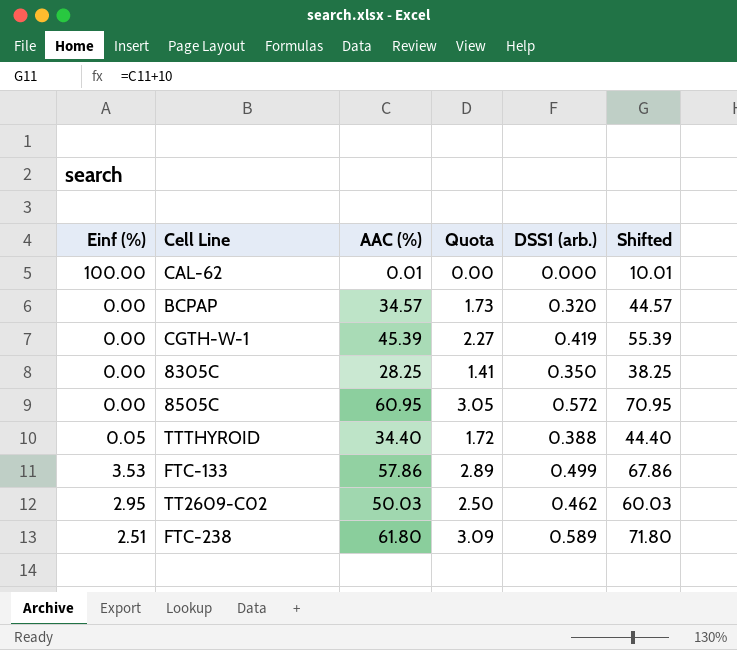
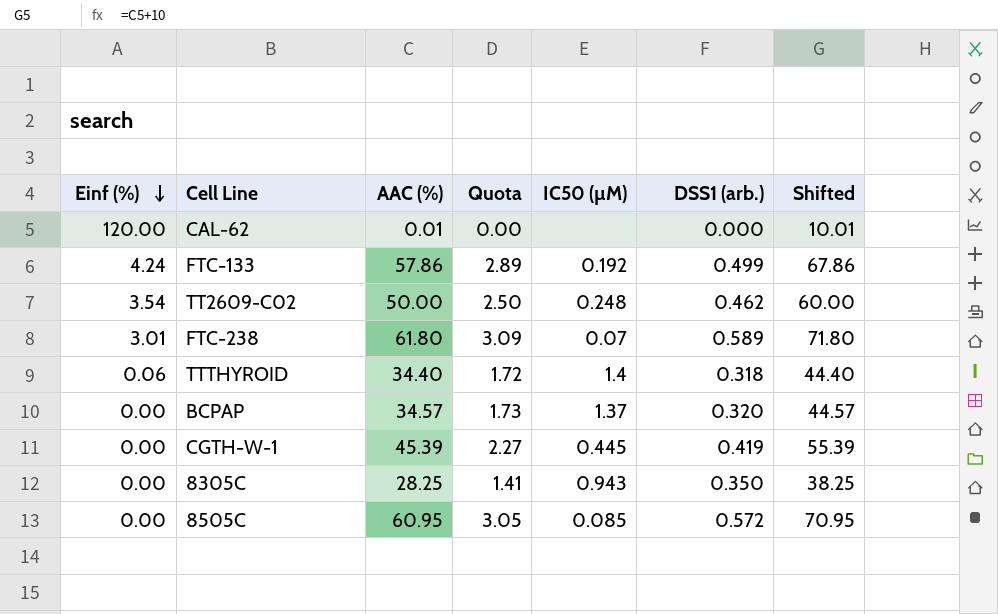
row order: none -> Einf (%) descending
column IC50 (µM) | position: none -> 5
CAL-62 | Einf (%): 100.00 -> 120.00
FTC-133 | Einf (%): 3.53 -> 4.24
TT2609-C02 | Einf (%): 2.95 -> 3.54
TT2609-C02 | AAC (%): 50.03 -> 50.00
TT2609-C02 | Shifted: 60.03 -> 60.00
FTC-238 | Einf (%): 2.51 -> 3.01
TTTHYROID | Einf (%): 0.05 -> 0.06
TTTHYROID | DSS1 (arb.): 0.388 -> 0.318

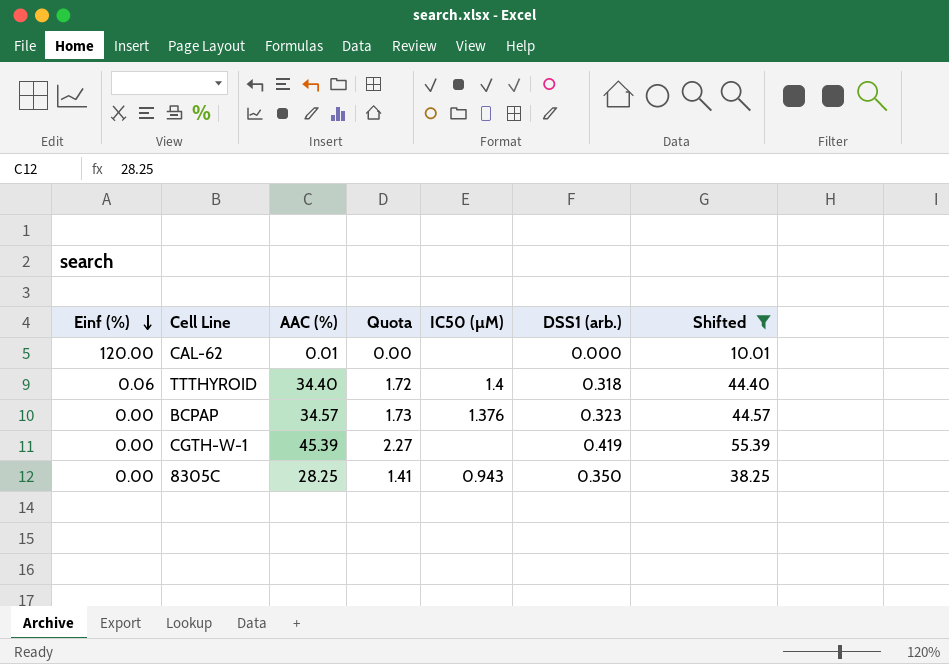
filter: none -> Shifted <= 55.39
BCPAP | IC50 (µM): 1.37 -> 1.376
BCPAP | DSS1 (arb.): 0.320 -> 0.323
CGTH-W-1 | IC50 (µM): 0.445 -> none

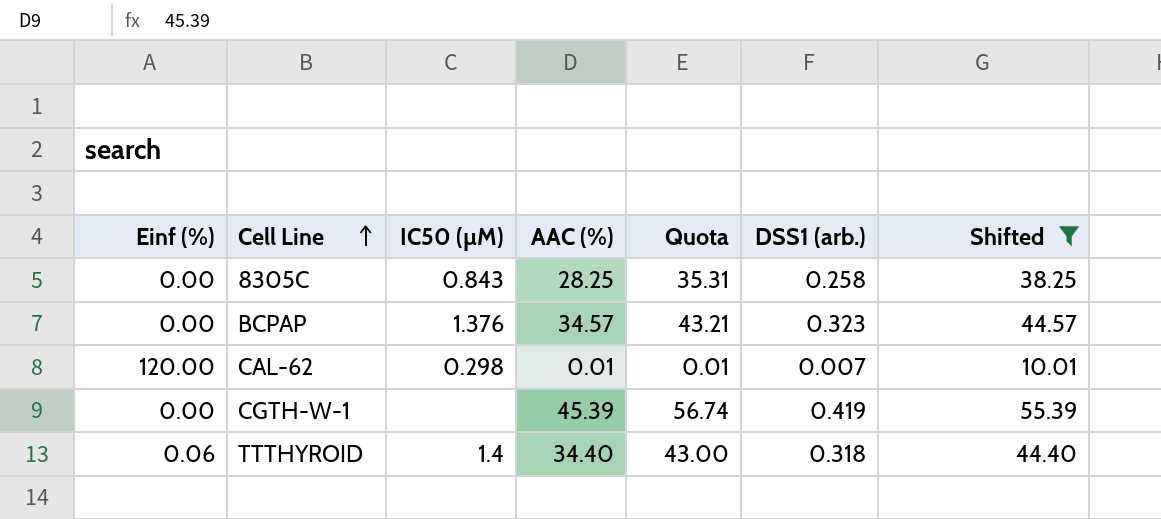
row order: Einf (%) descending -> Cell Line ascending
column IC50 (µM) | position: 5 -> 3
column Quota | formula: [AAC (%)] * 0.05 -> [AAC (%)] * 1.25
8305C | IC50 (µM): 0.943 -> 0.843
8305C | DSS1 (arb.): 0.350 -> 0.258
CAL-62 | IC50 (µM): none -> 0.298
CAL-62 | DSS1 (arb.): 0.000 -> 0.007

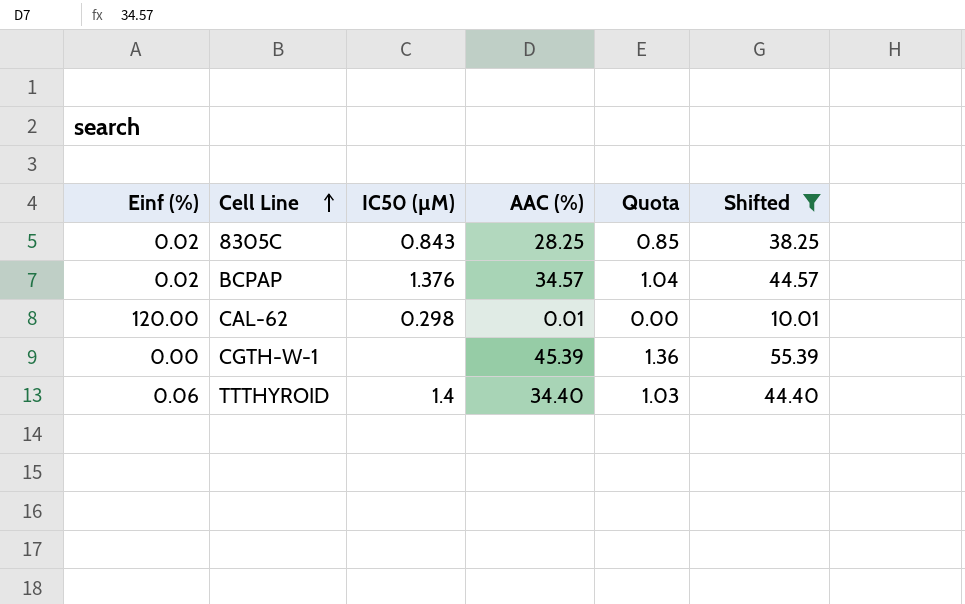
column DSS1 (arb.) | position: 6 -> none
column Quota | formula: [AAC (%)] * 1.25 -> [AAC (%)] * 0.03
8305C | Einf (%): 0.00 -> 0.02
BCPAP | Einf (%): 0.00 -> 0.02

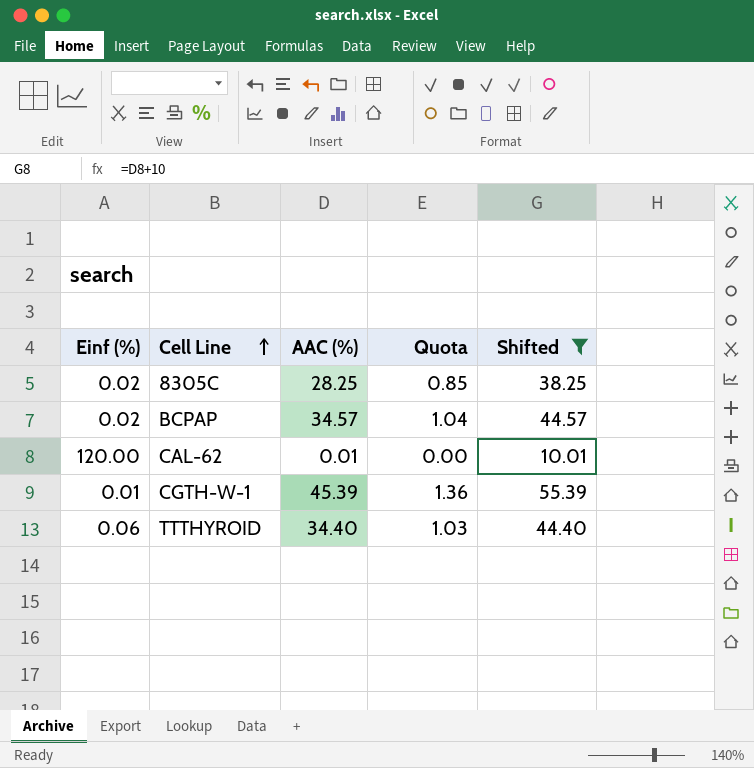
column IC50 (µM) | position: 3 -> none
CGTH-W-1 | Einf (%): 0.00 -> 0.01

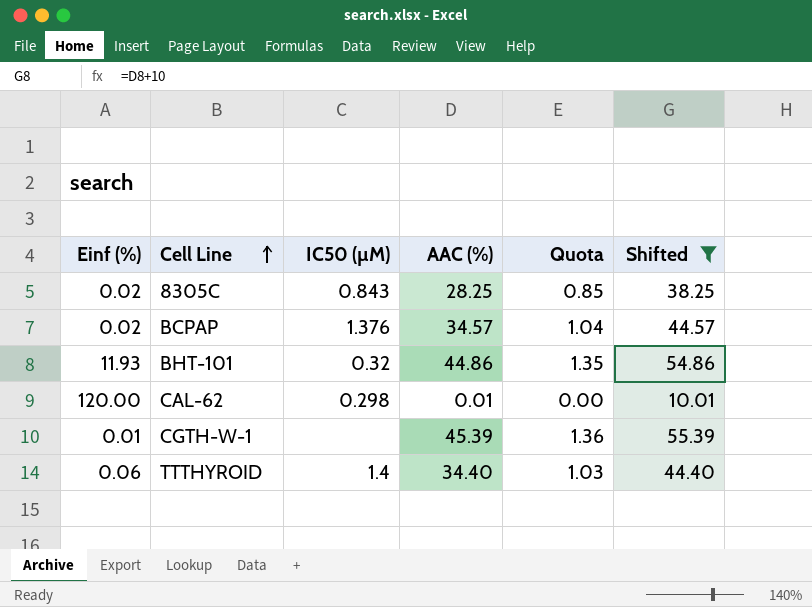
column IC50 (µM) | position: none -> 3
row BHT-101: none -> 11.93 | 0.32 | 44.86 | 1.35 | 54.86

